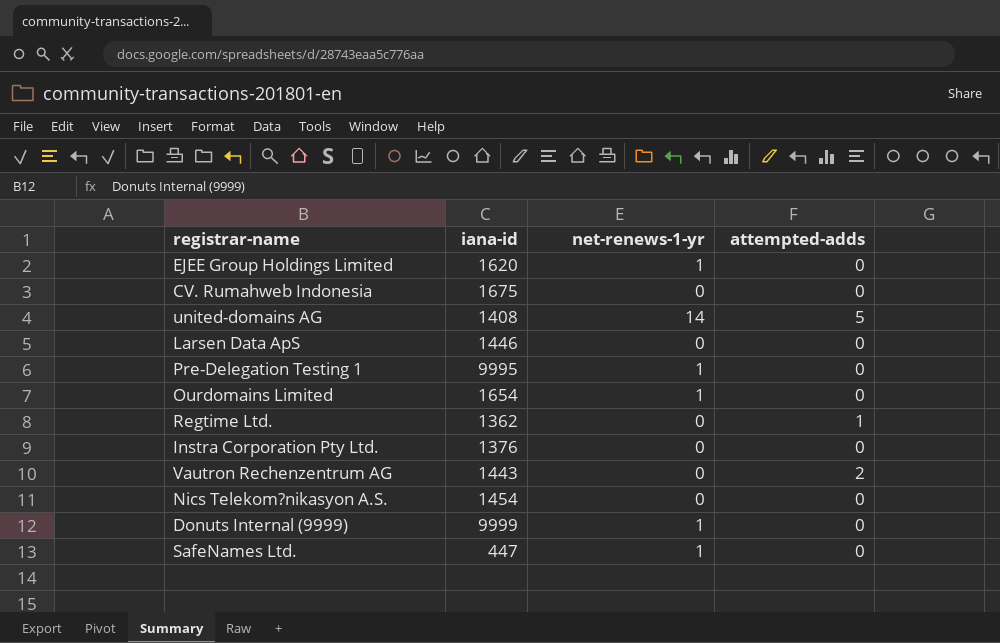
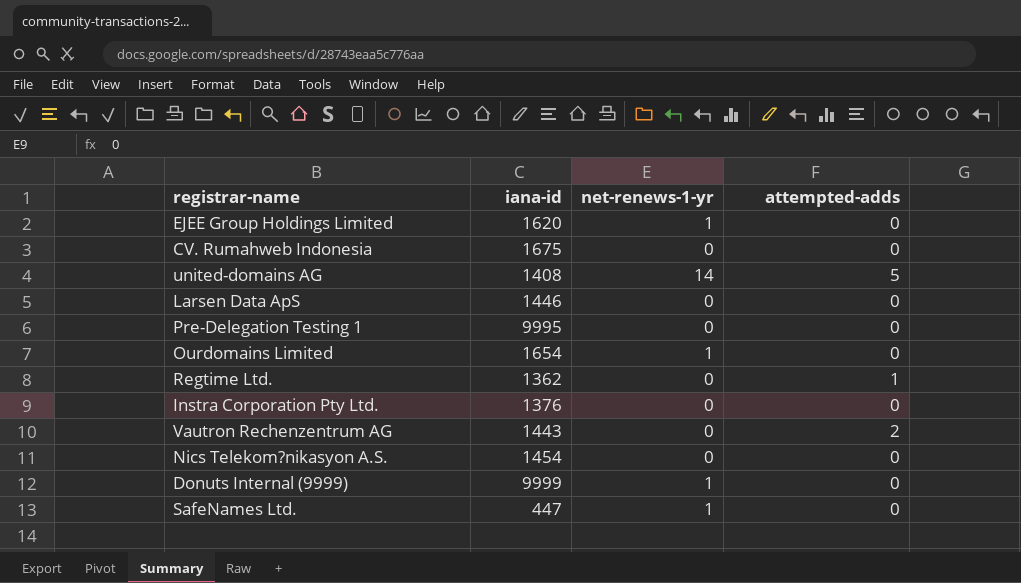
Pre-Delegation Testing 1 | net-renews-1-yr: 1 -> 0

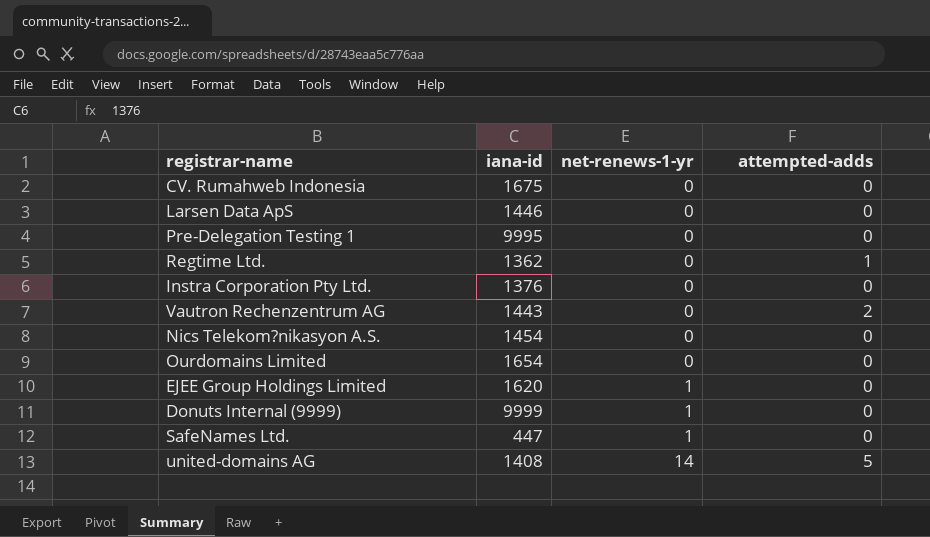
row order: none -> net-renews-1-yr ascending
Ourdomains Limited | net-renews-1-yr: 1 -> 0

